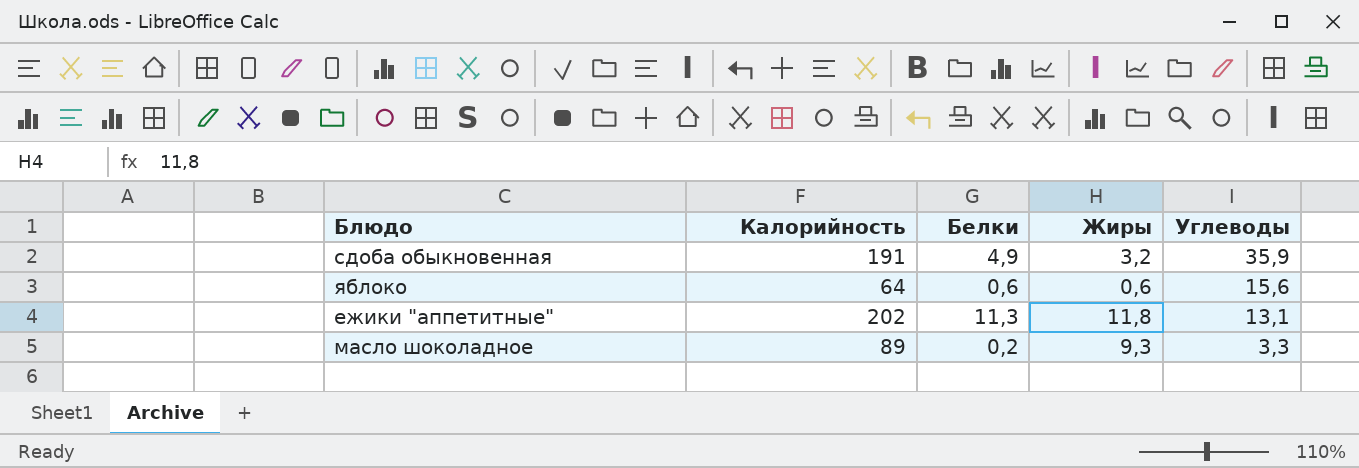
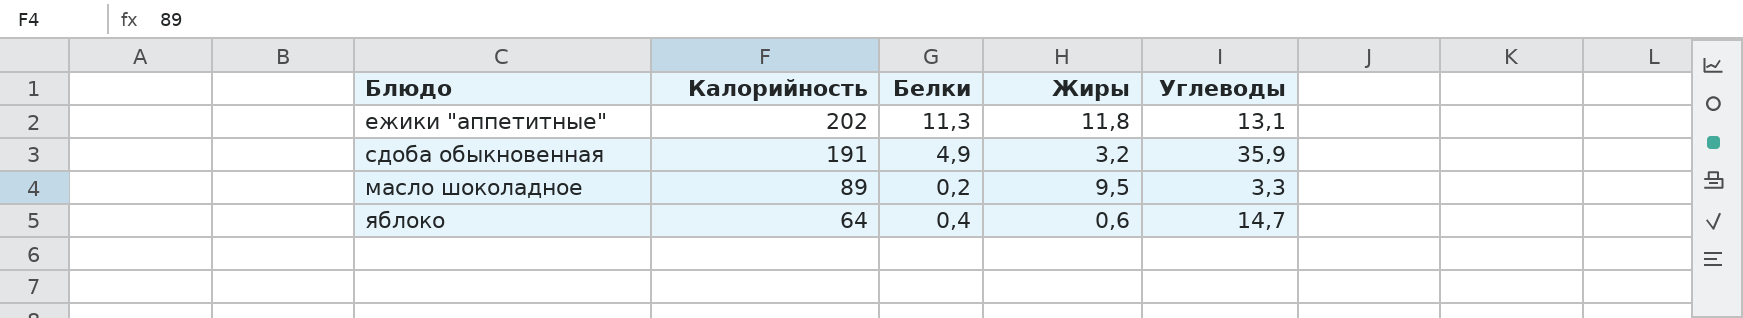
row order: Углеводы descending -> Калорийность descending
масло шоколадное | Жиры: 9,3 -> 9,5
яблоко | Белки: 0,6 -> 0,4
яблоко | Углеводы: 15,6 -> 14,7

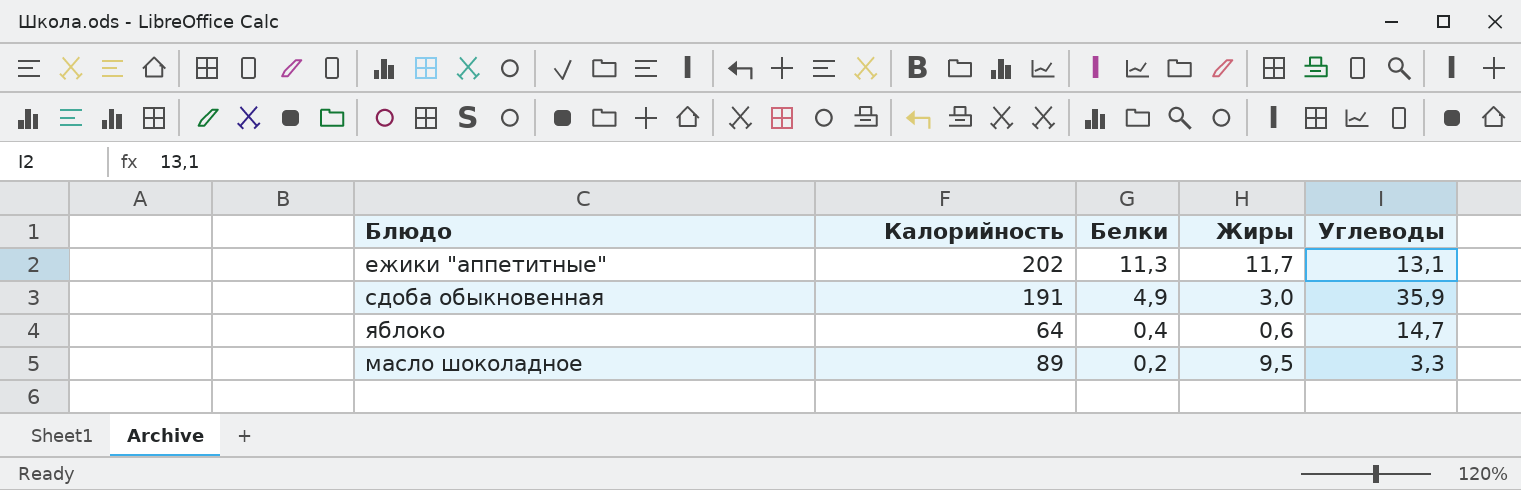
row order: Калорийность descending -> Белки descending
ежики "аппетитные" | Жиры: 11,8 -> 11,7
сдоба обыкновенная | Жиры: 3,2 -> 3,0

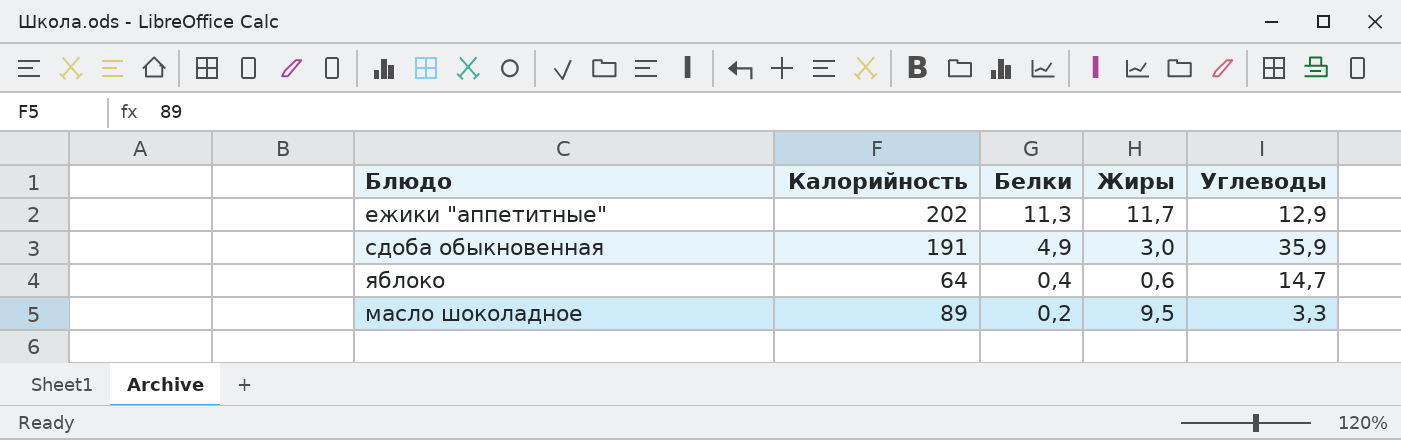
ежики "аппетитные" | Углеводы: 13,1 -> 12,9

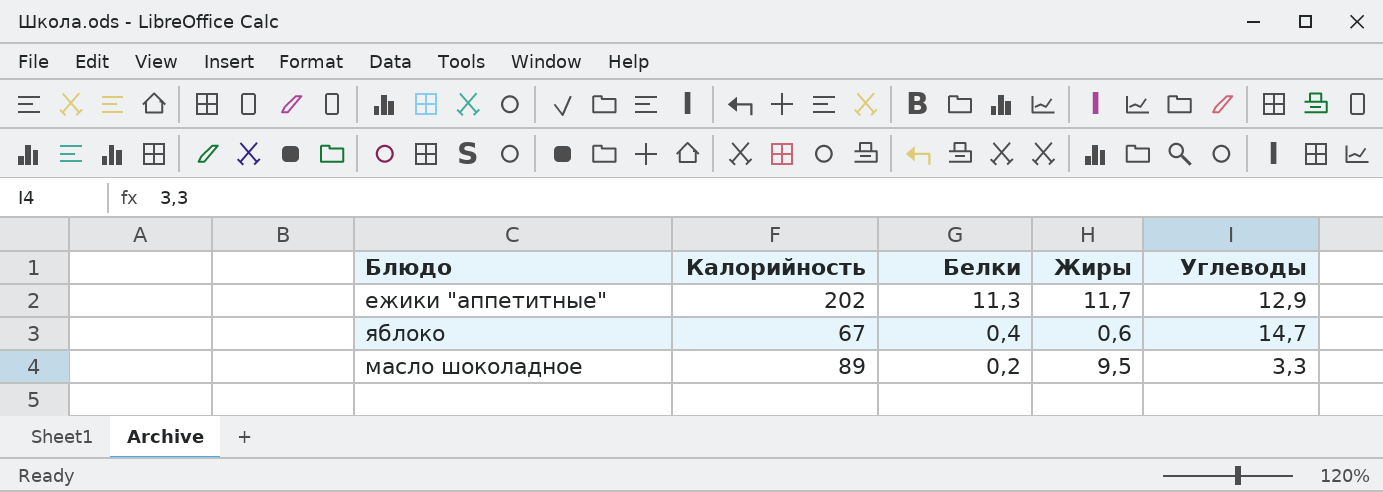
row сдоба обыкновенная: 191 | 4,9 | 3,0 | 35,9 -> none
яблоко | Калорийность: 64 -> 67

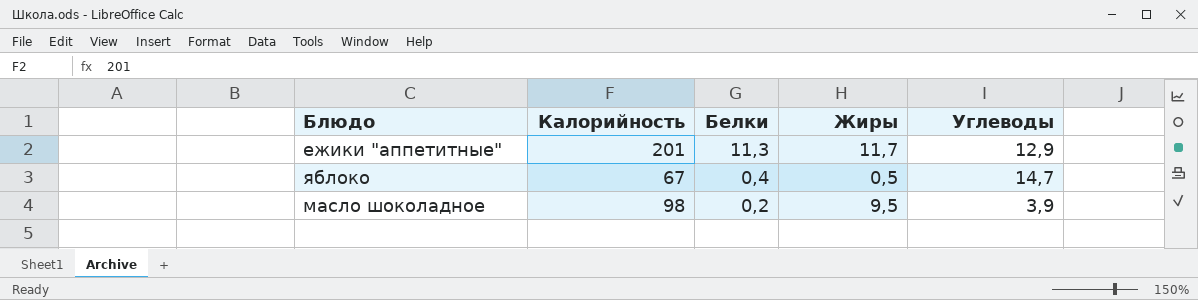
ежики "аппетитные" | Калорийность: 202 -> 201
яблоко | Жиры: 0,6 -> 0,5
масло шоколадное | Калорийность: 89 -> 98
масло шоколадное | Углеводы: 3,3 -> 3,9

